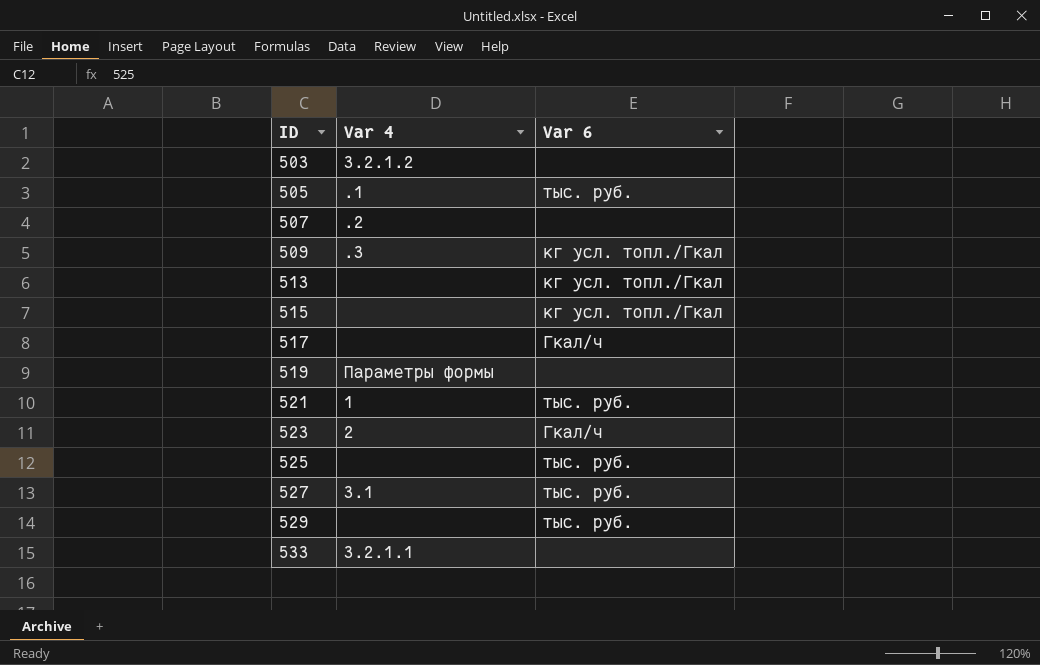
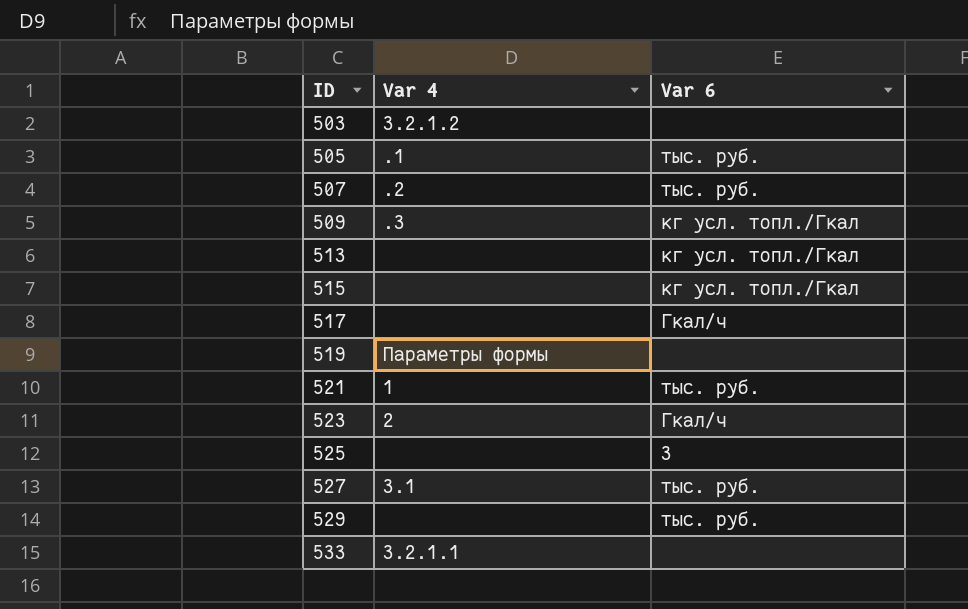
507 | Var 6: none -> тыс. руб.
525 | Var 6: тыс. руб. -> 3

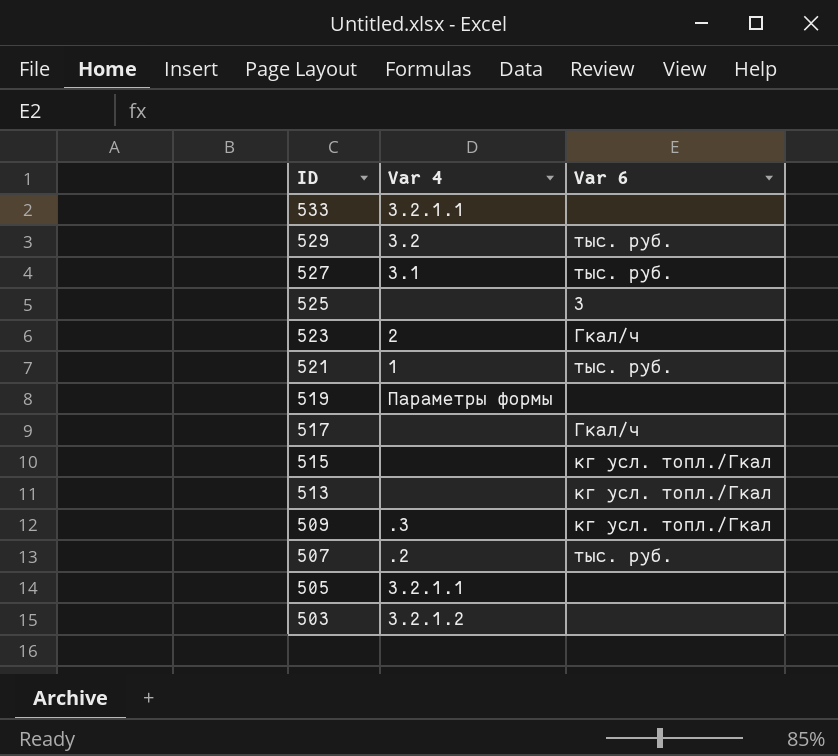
row order: ID ascending -> ID descending
529 | Var 4: none -> 3.2
505 | Var 4: .1 -> 3.2.1.1
505 | Var 6: тыс. руб. -> none

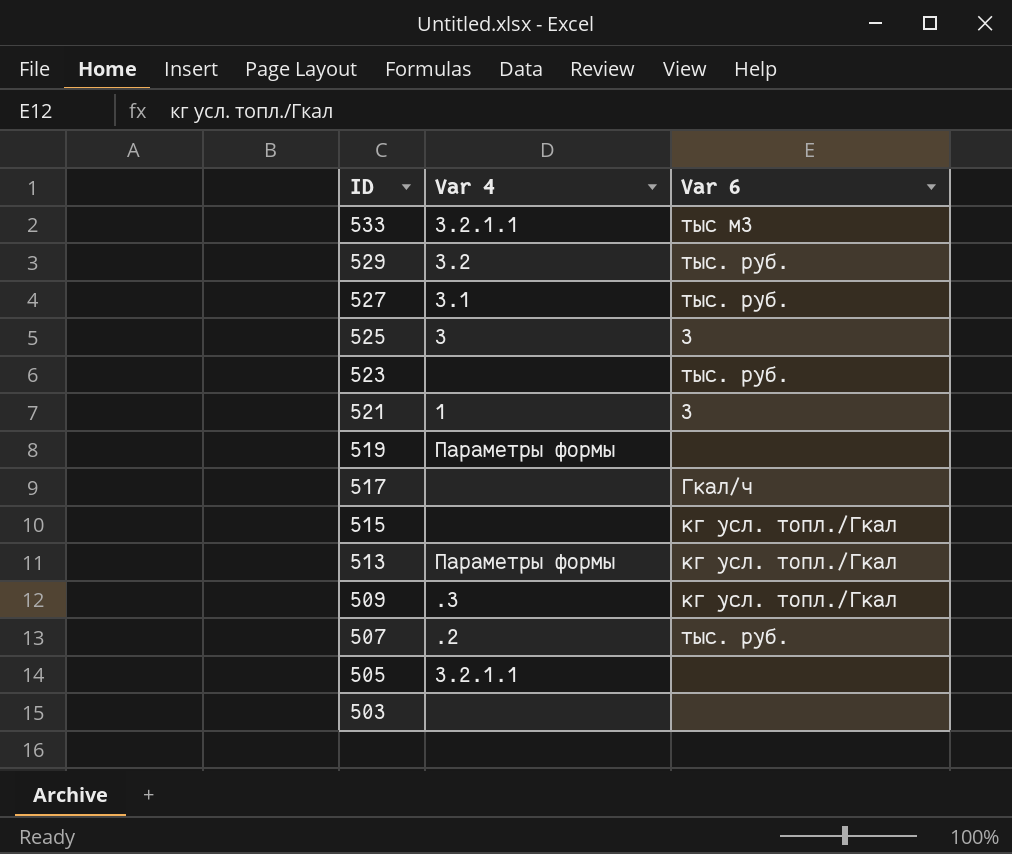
533 | Var 6: none -> тыс м3
525 | Var 4: none -> 3
523 | Var 4: 2 -> none
523 | Var 6: Гкал/ч -> тыс. руб.
521 | Var 6: тыс. руб. -> 3
513 | Var 4: none -> Параметры формы
503 | Var 4: 3.2.1.2 -> none

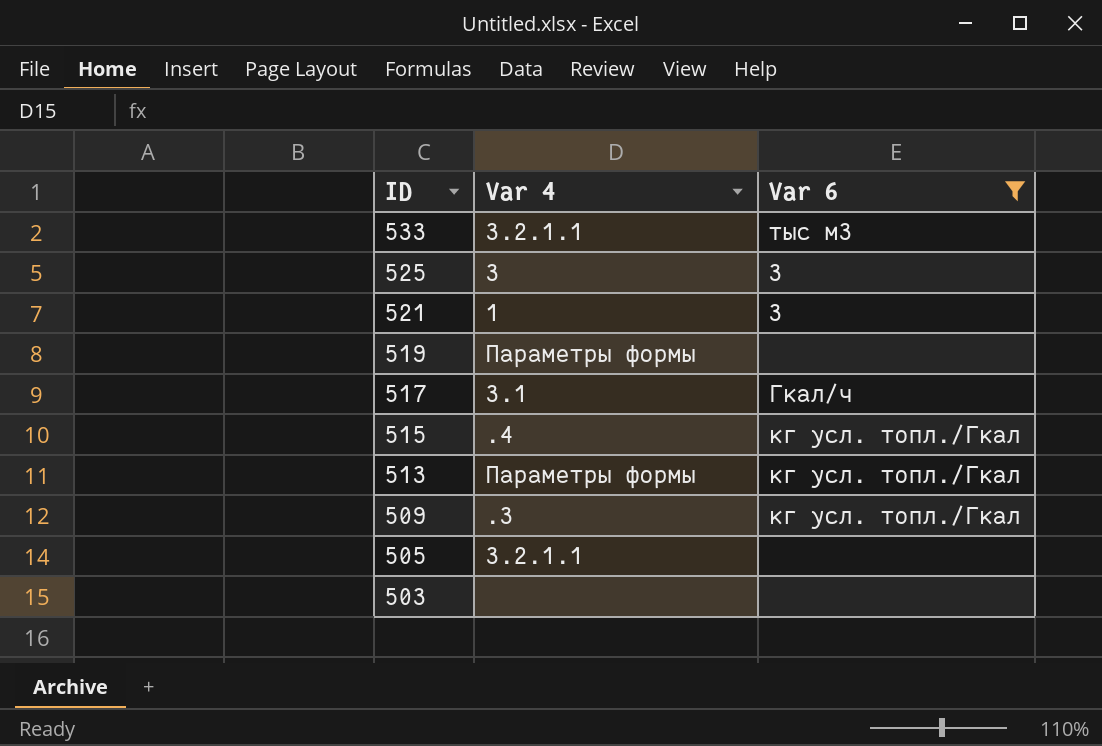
filter: none -> Var 6 != тыс. руб.
517 | Var 4: none -> 3.1
515 | Var 4: none -> .4

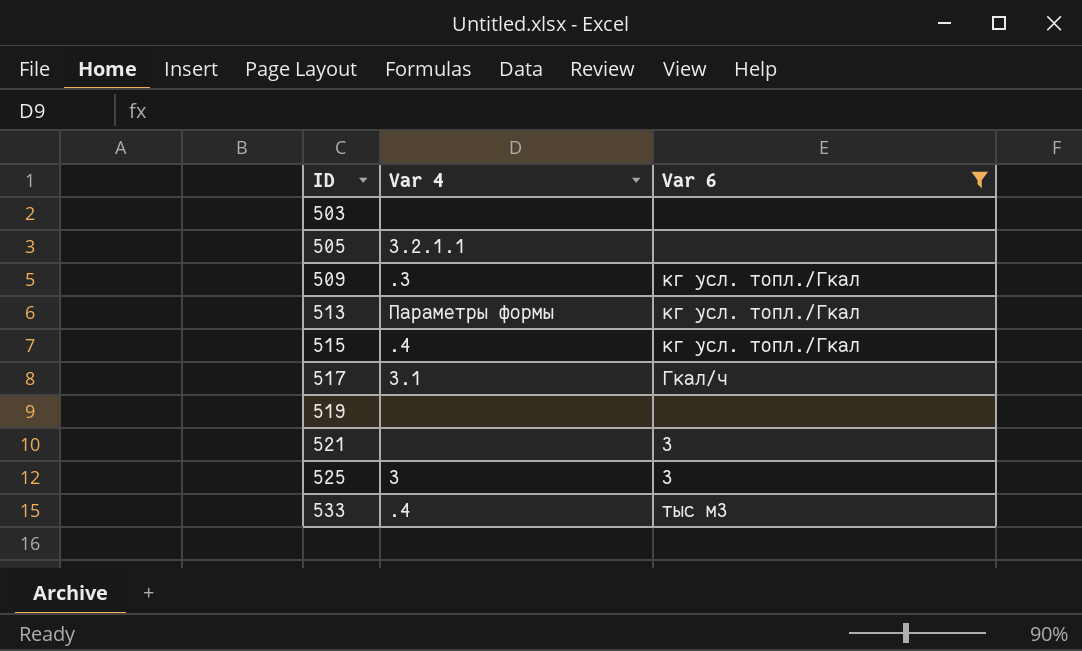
row order: ID descending -> ID ascending
519 | Var 4: Параметры формы -> none
521 | Var 4: 1 -> none
533 | Var 4: 3.2.1.1 -> .4

